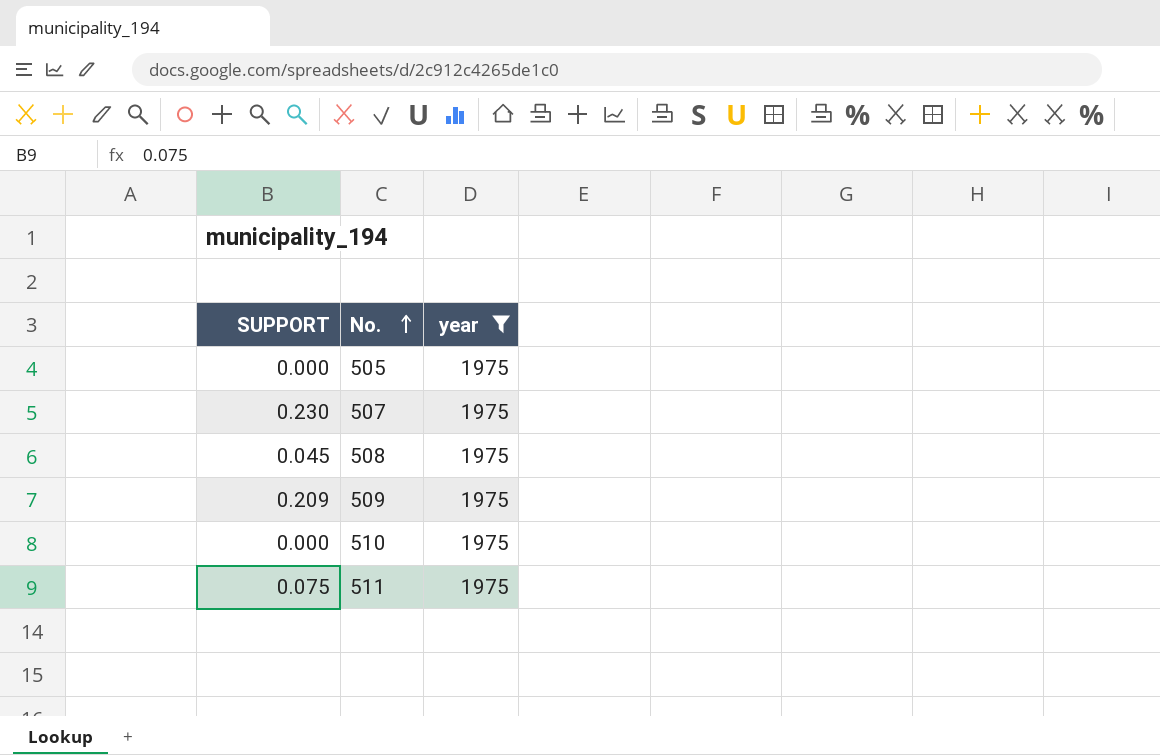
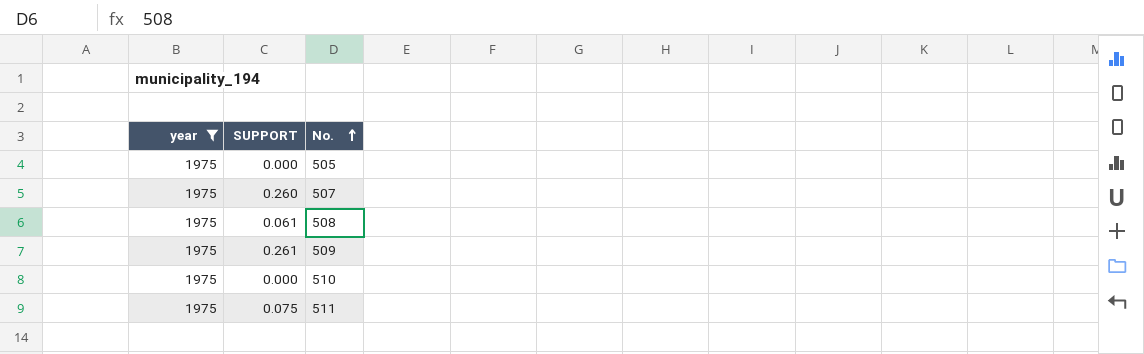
column year | position: 3 -> 1
507 | SUPPORT: 0.230 -> 0.260
508 | SUPPORT: 0.045 -> 0.061
509 | SUPPORT: 0.209 -> 0.261

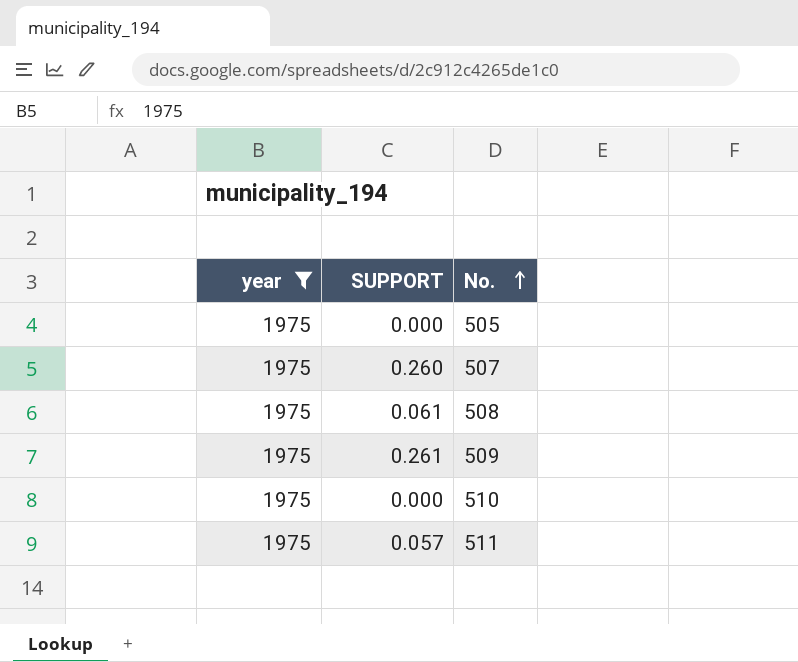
511 | SUPPORT: 0.075 -> 0.057

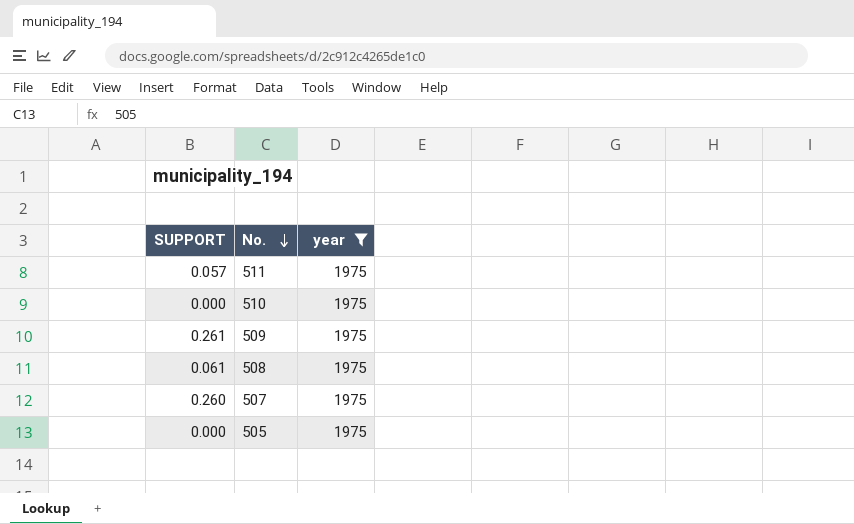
row order: No. ascending -> No. descending
column year | position: 1 -> 3

